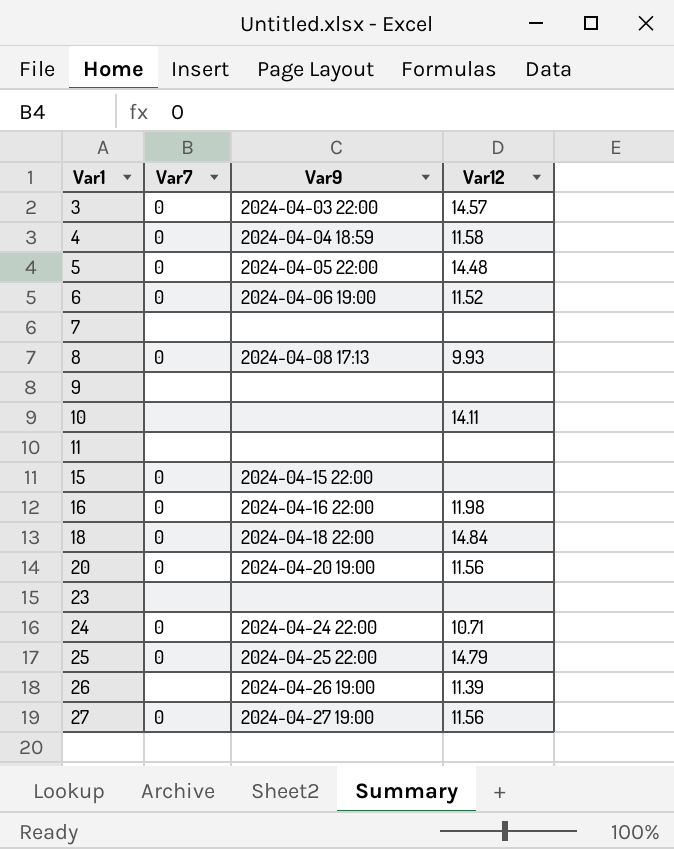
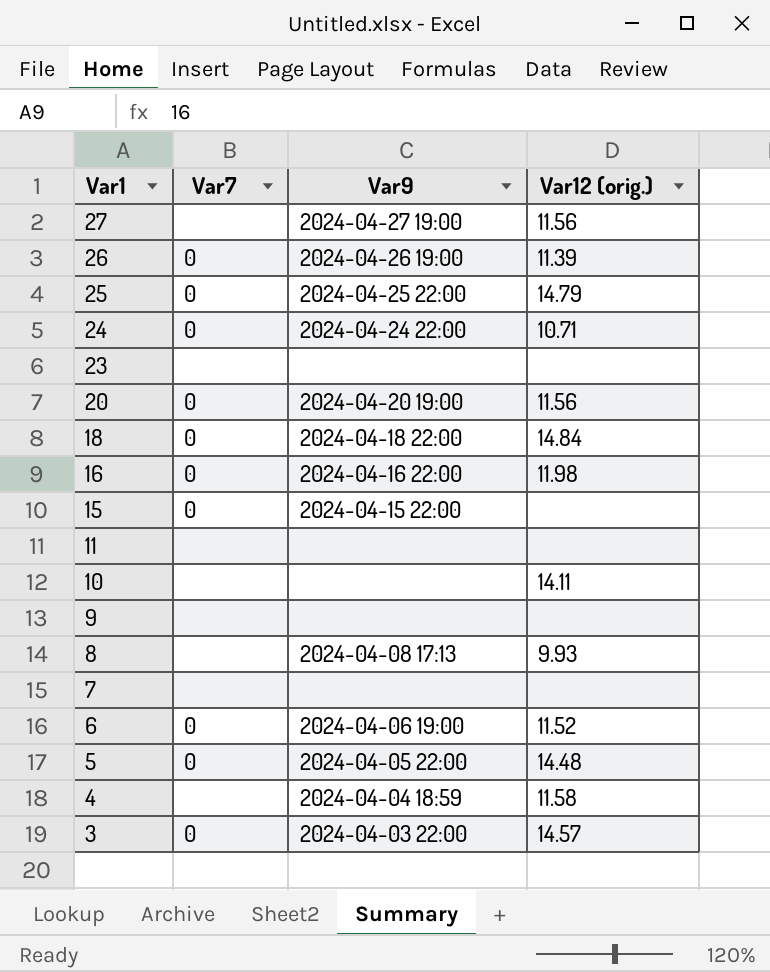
row order: Var1 ascending -> Var1 descending
column name: Var12 -> Var12 (orig.)
27 | Var7: 0 -> none
26 | Var7: none -> 0
8 | Var7: 0 -> none
4 | Var7: 0 -> none

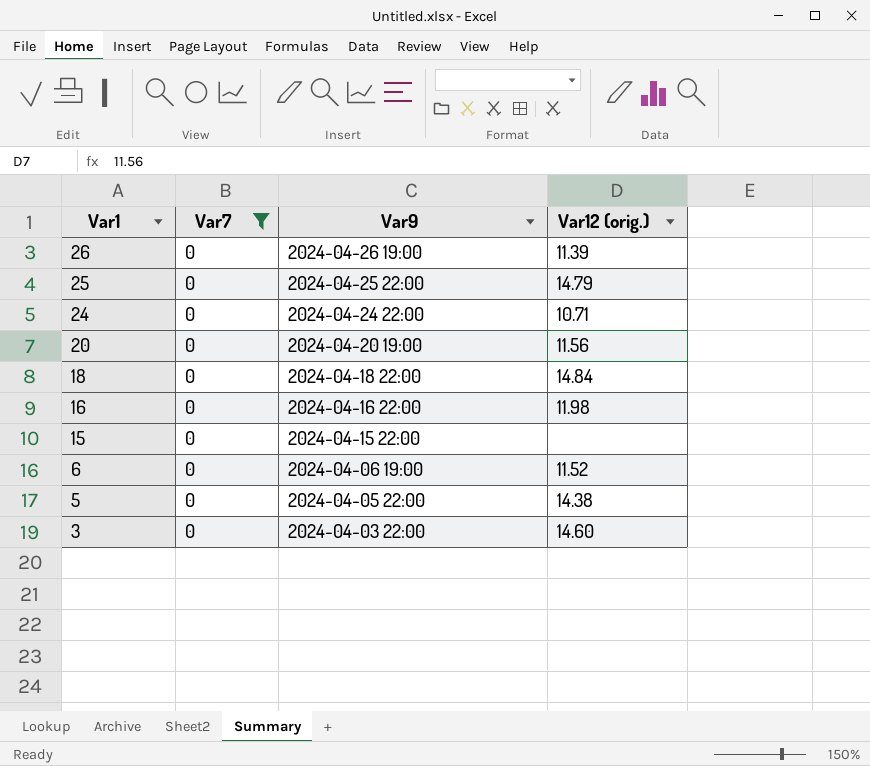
filter: none -> Var7 = 0
5 | Var12 (orig.): 14.48 -> 14.38
3 | Var12 (orig.): 14.57 -> 14.60

